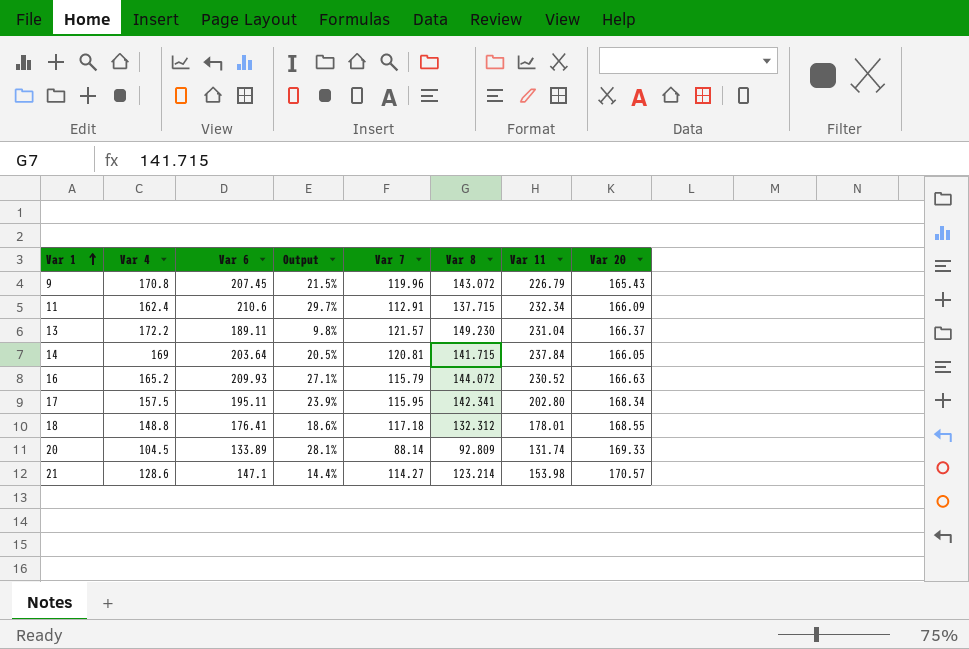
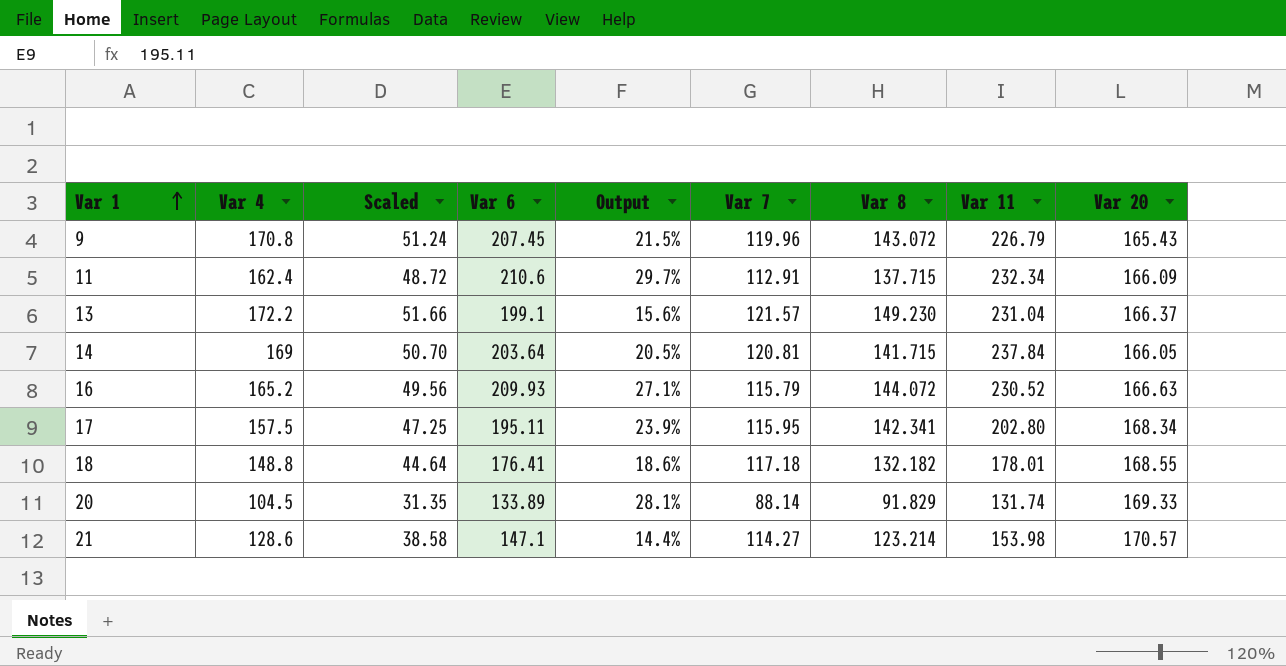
column Scaled | formula: none -> [Var 4] * 0.3
13 | Var 6: 189.11 -> 199.1
13 | Output: 9.8% -> 15.6%
18 | Var 8: 132.312 -> 132.182
20 | Var 8: 92.809 -> 91.829

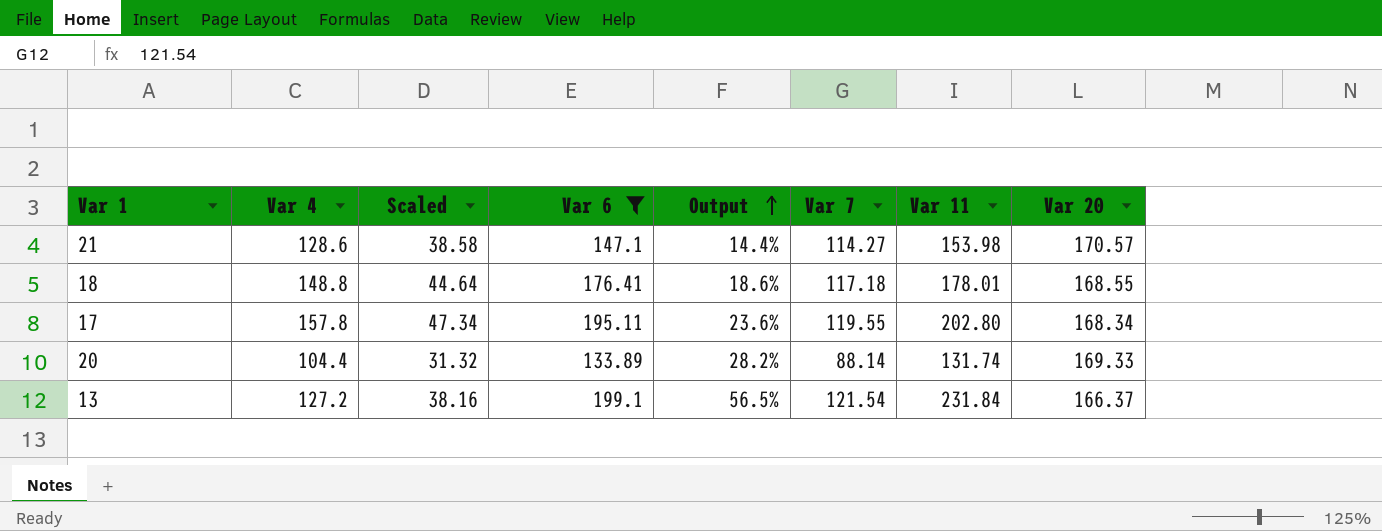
filter: none -> Var 6 <= 199.1
row order: Var 1 ascending -> Output ascending
column Var 8 | position: 7 -> none
17 | Var 4: 157.5 -> 157.8
17 | Scaled: 47.25 -> 47.34
17 | Output: 23.9% -> 23.6%
17 | Var 7: 115.95 -> 119.55
20 | Var 4: 104.5 -> 104.4
20 | Scaled: 31.35 -> 31.32
20 | Output: 28.1% -> 28.2%
13 | Var 4: 172.2 -> 127.2
13 | Scaled: 51.66 -> 38.16
13 | Output: 15.6% -> 56.5%
13 | Var 7: 121.57 -> 121.54
13 | Var 11: 231.04 -> 231.84

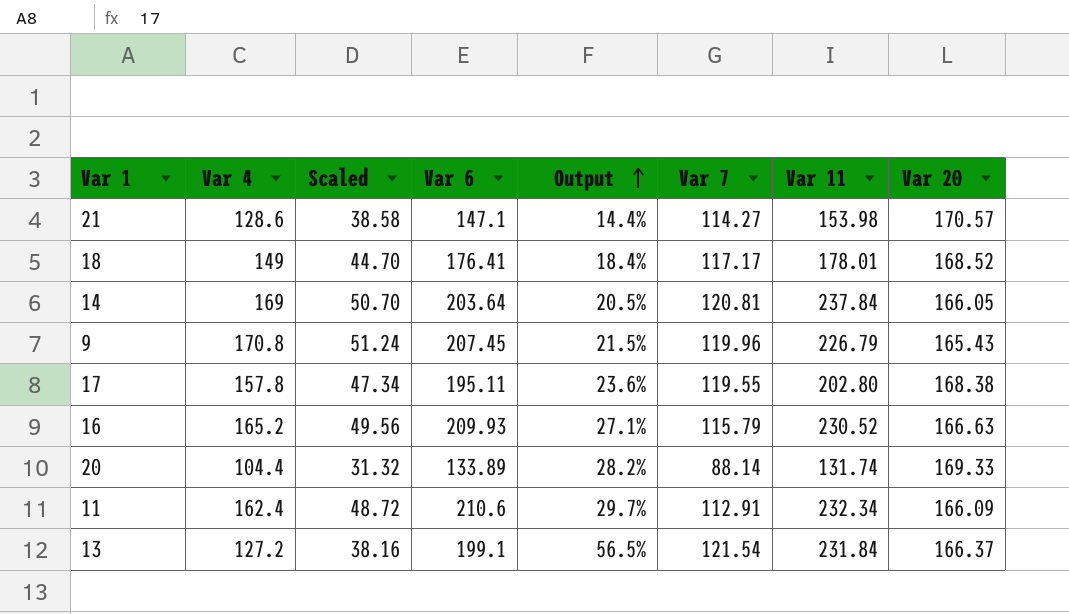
filter: Var 6 <= 199.1 -> none
18 | Var 4: 148.8 -> 149
18 | Scaled: 44.64 -> 44.70
18 | Output: 18.6% -> 18.4%
18 | Var 7: 117.18 -> 117.17
18 | Var 20: 168.55 -> 168.52
17 | Var 20: 168.34 -> 168.38

